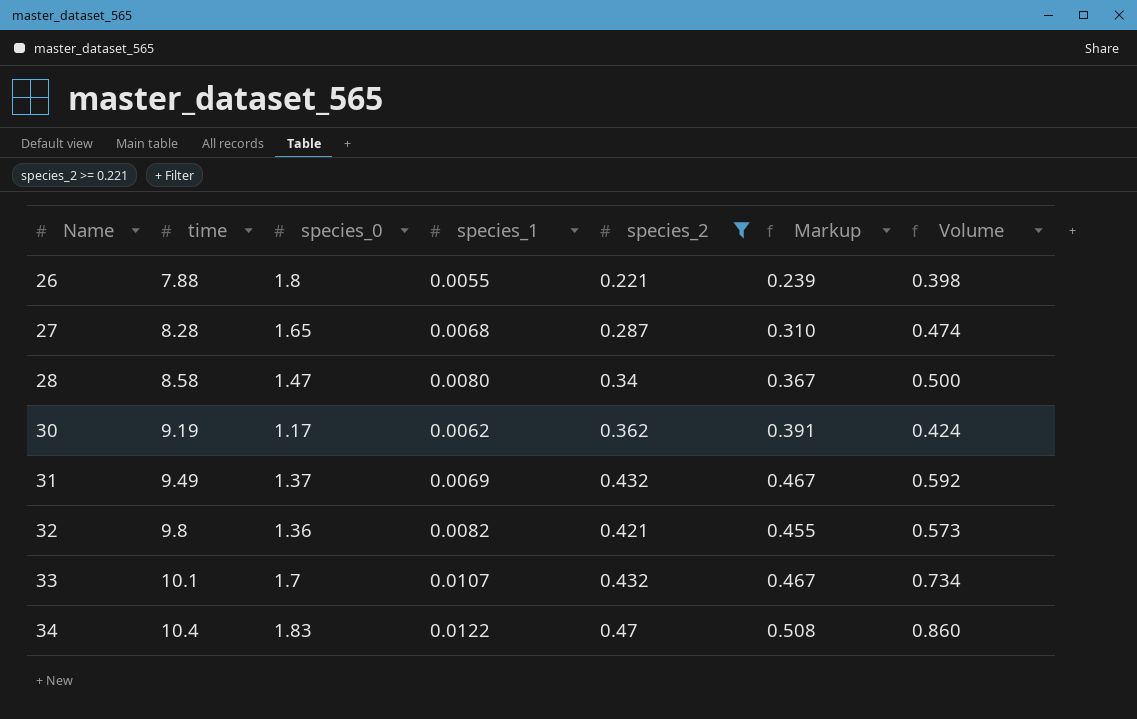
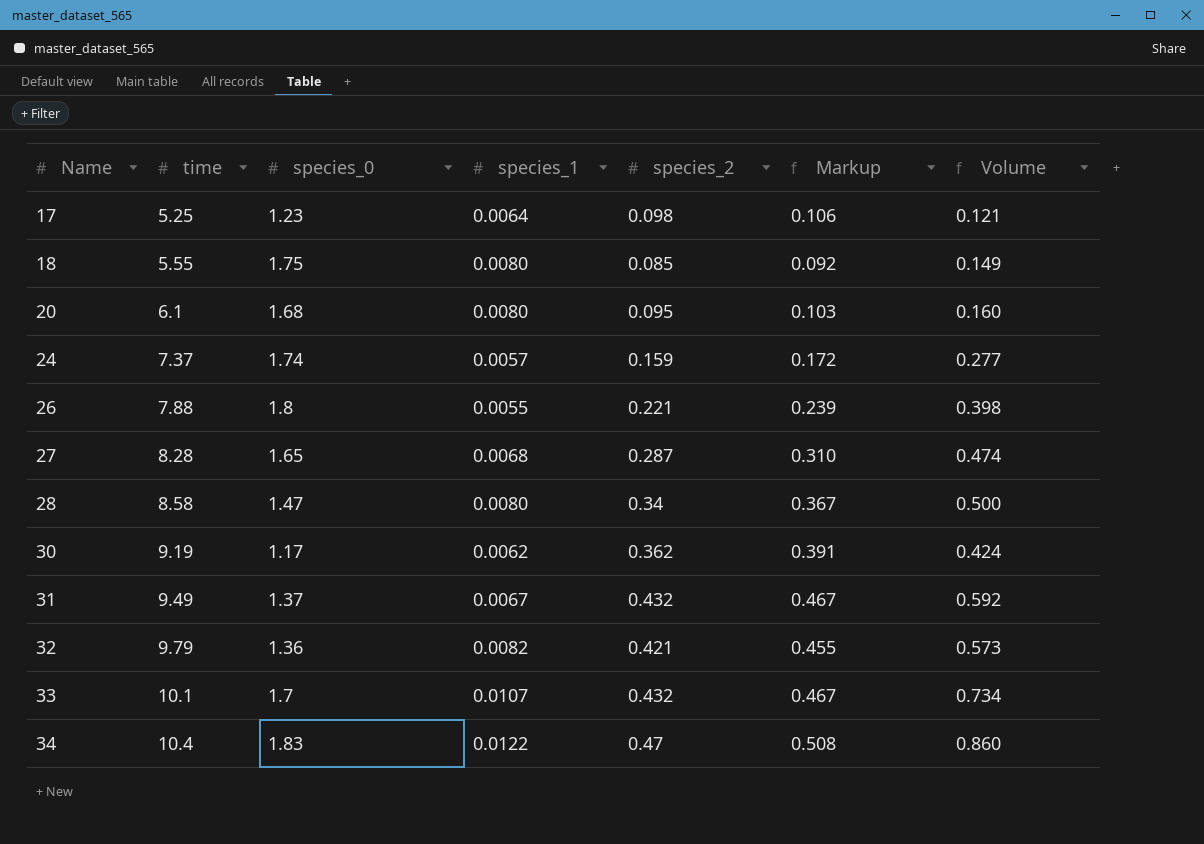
filter: species_2 >= 0.221 -> none
31 | species_1: 0.0069 -> 0.0067
32 | time: 9.8 -> 9.79

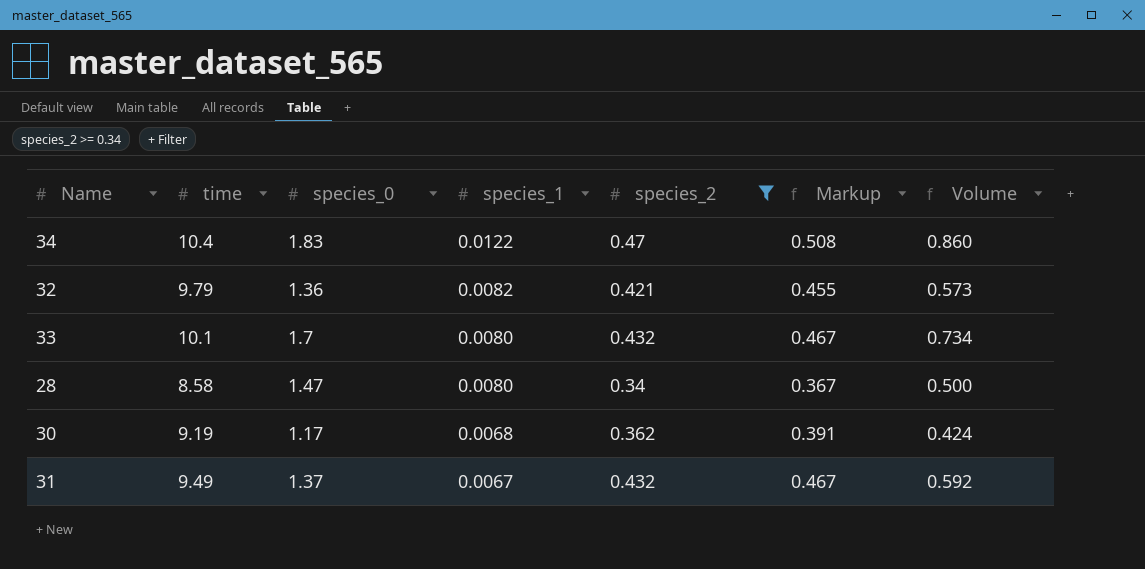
filter: none -> species_2 >= 0.34
row order: Name ascending -> species_1 descending
33 | species_1: 0.0107 -> 0.0080
30 | species_1: 0.0062 -> 0.0068

